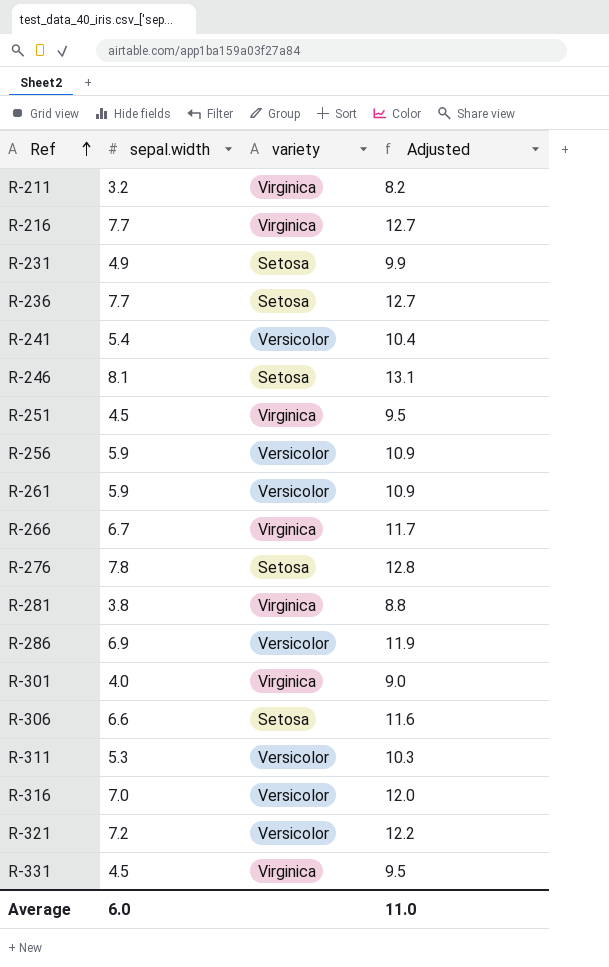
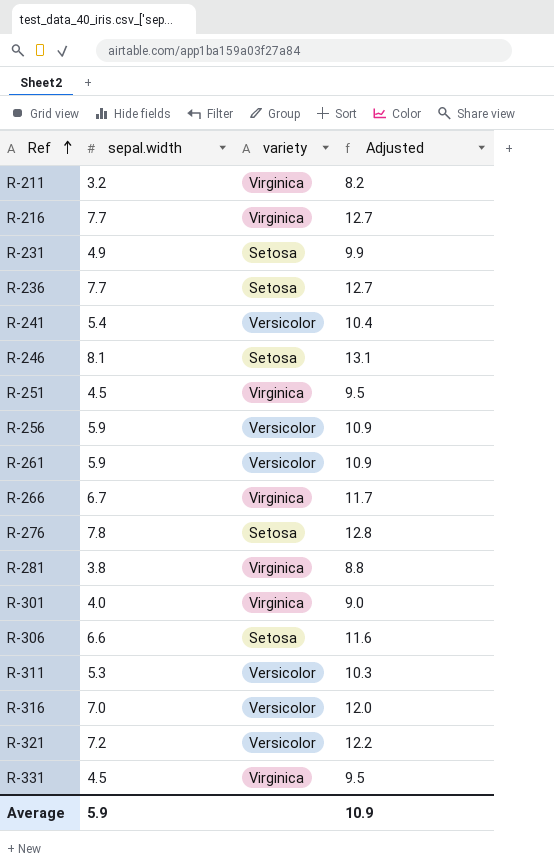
row R-286: 6.9 | Versicolor | 11.9 -> none
Average | sepal.width: 6.0 -> 5.9
Average | Adjusted: 11.0 -> 10.9

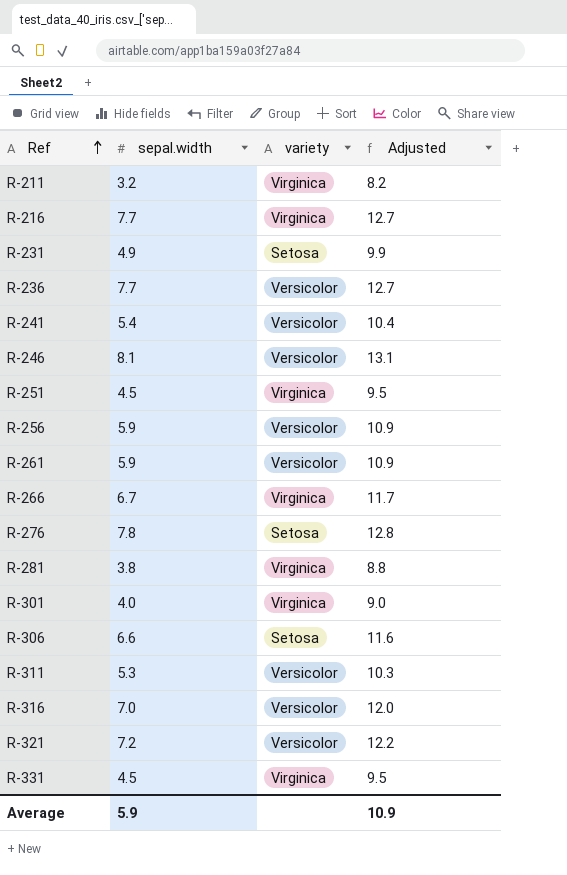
R-236 | variety: Setosa -> Versicolor
R-246 | variety: Setosa -> Versicolor

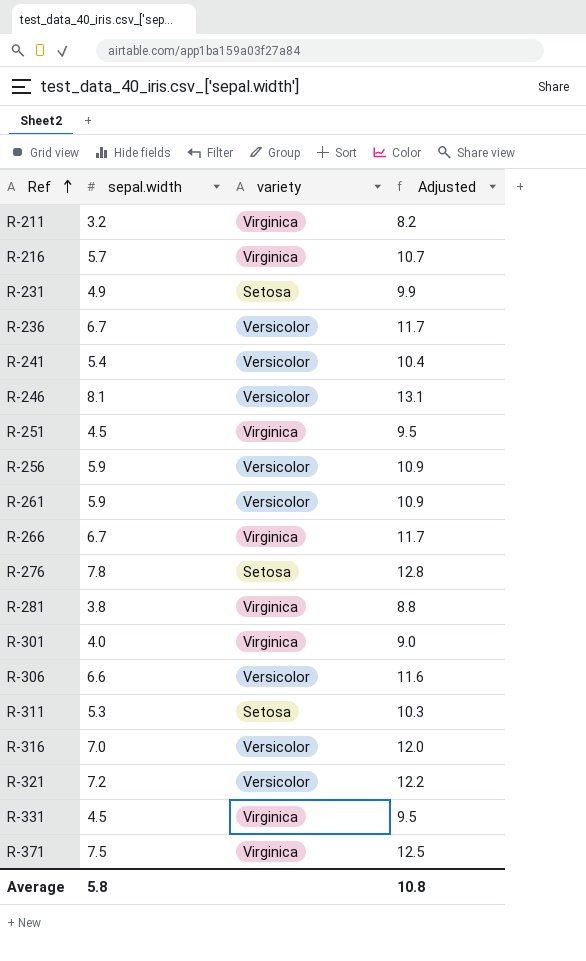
R-216 | sepal.width: 7.7 -> 5.7
R-216 | Adjusted: 12.7 -> 10.7
R-236 | sepal.width: 7.7 -> 6.7
R-236 | Adjusted: 12.7 -> 11.7
R-306 | variety: Setosa -> Versicolor
R-311 | variety: Versicolor -> Setosa
row R-371: none -> 7.5 | Virginica | 12.5
Average | sepal.width: 5.9 -> 5.8
Average | Adjusted: 10.9 -> 10.8

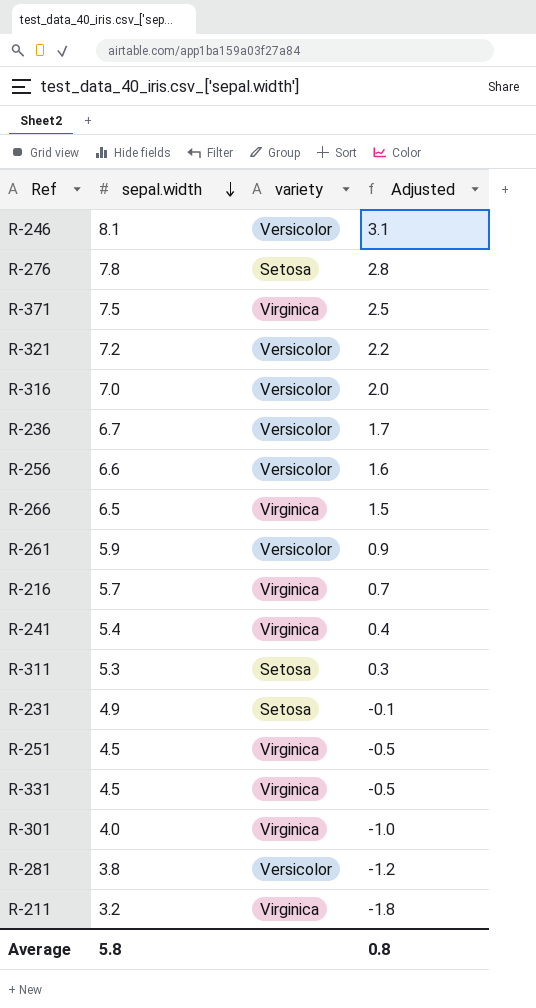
row order: Ref ascending -> sepal.width descending
column Adjusted | formula: [sepal.width] + 5 -> [sepal.width] - 5
row R-306: 6.6 | Versicolor | 11.6 -> none
R-256 | sepal.width: 5.9 -> 6.6
R-266 | sepal.width: 6.7 -> 6.5
R-241 | variety: Versicolor -> Virginica
R-281 | variety: Virginica -> Versicolor
Average | Adjusted: 10.8 -> 0.8

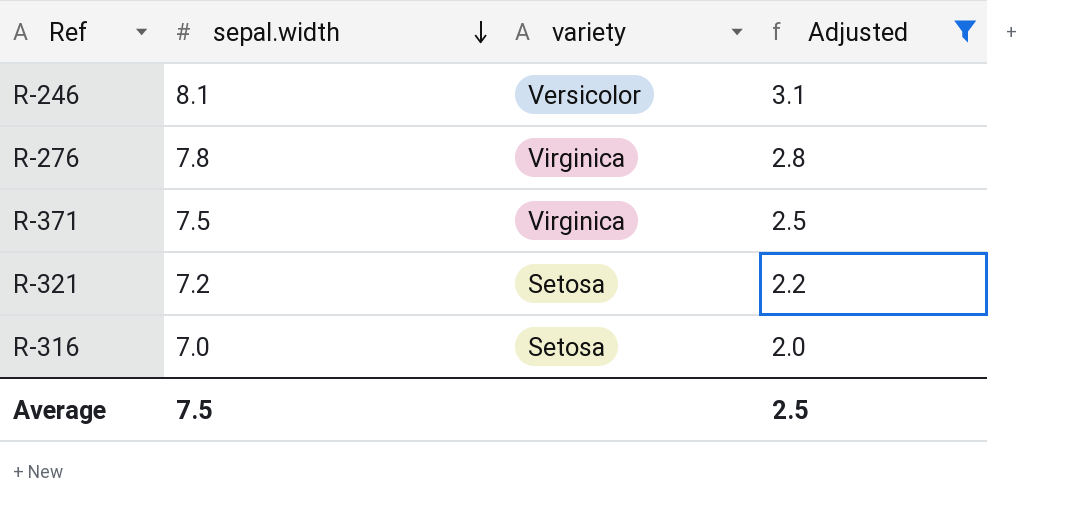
filter: none -> Adjusted >= 2.0
R-276 | variety: Setosa -> Virginica
R-321 | variety: Versicolor -> Setosa
R-316 | variety: Versicolor -> Setosa
Average | sepal.width: 5.8 -> 7.5
Average | Adjusted: 0.8 -> 2.5

